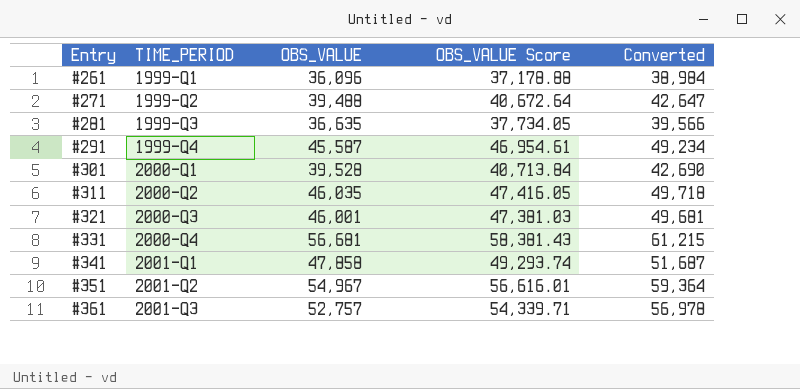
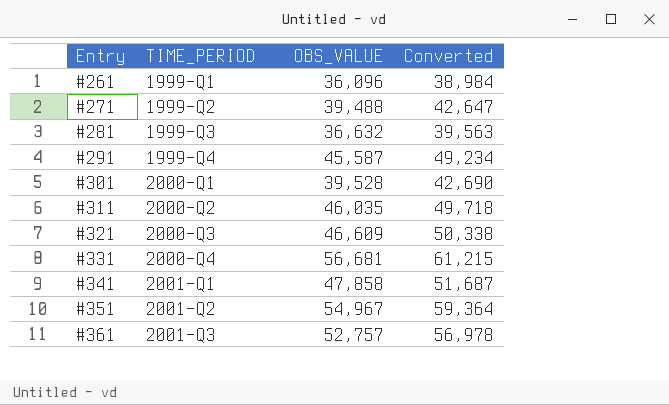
column OBS_VALUE Score | formula: [OBS_VALUE] * 1.03 -> none
#281 | OBS_VALUE: 36,635 -> 36,632
#281 | Converted: 39,566 -> 39,563
#321 | OBS_VALUE: 46,001 -> 46,609
#321 | Converted: 49,681 -> 50,338

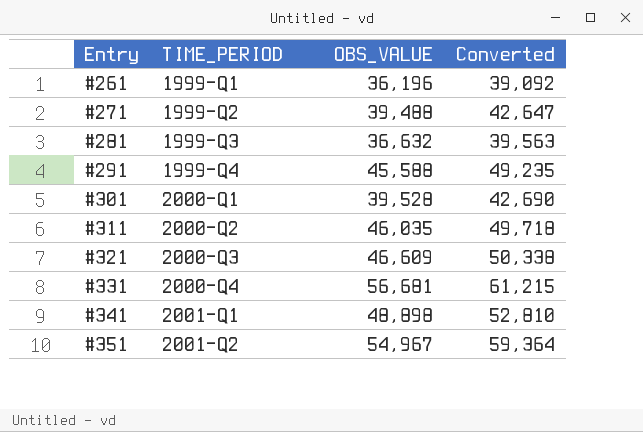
row #361: 2001-Q3 | 52,757 | 56,978 -> none
#261 | OBS_VALUE: 36,096 -> 36,196
#261 | Converted: 38,984 -> 39,092
#291 | OBS_VALUE: 45,587 -> 45,588
#291 | Converted: 49,234 -> 49,235
#341 | OBS_VALUE: 47,858 -> 48,898
#341 | Converted: 51,687 -> 52,810

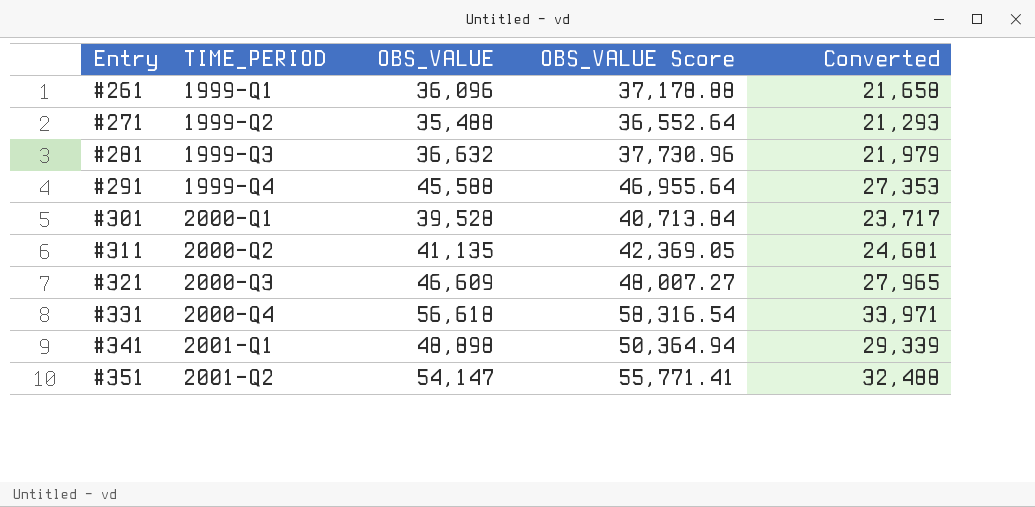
column OBS_VALUE Score | formula: none -> [OBS_VALUE] * 1.03
column Converted | formula: [OBS_VALUE] * 1.08 -> [OBS_VALUE] * 0.6
#261 | OBS_VALUE: 36,196 -> 36,096
#271 | OBS_VALUE: 39,488 -> 35,488
#311 | OBS_VALUE: 46,035 -> 41,135
#331 | OBS_VALUE: 56,681 -> 56,618
#351 | OBS_VALUE: 54,967 -> 54,147

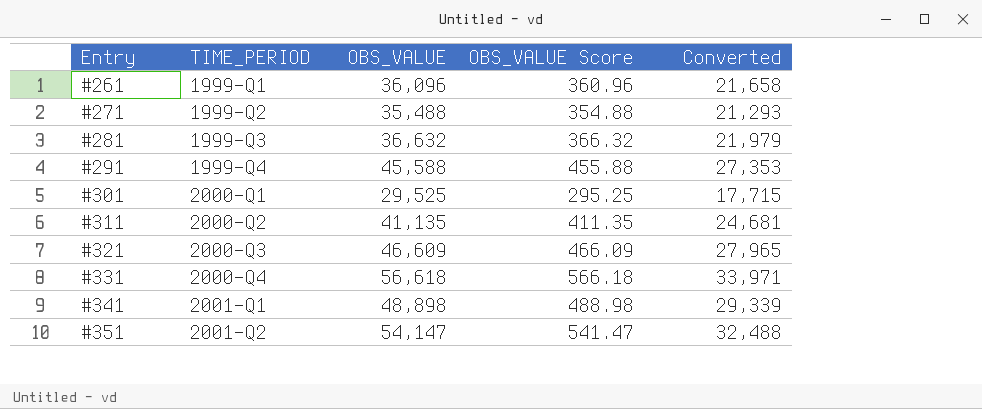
column OBS_VALUE Score | formula: [OBS_VALUE] * 1.03 -> [OBS_VALUE] * 0.01
#301 | OBS_VALUE: 39,528 -> 29,525
#301 | Converted: 23,717 -> 17,715

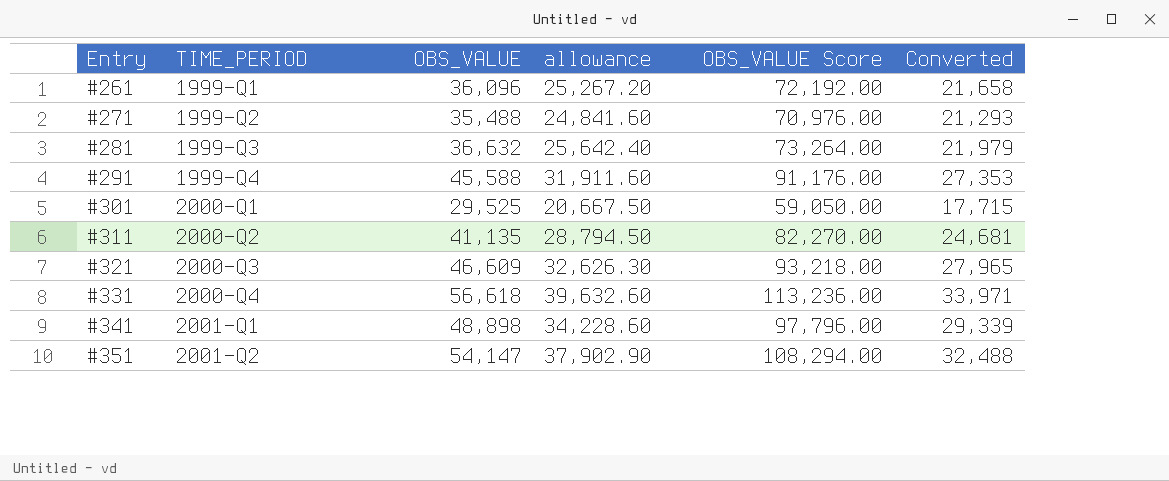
column allowance | formula: none -> [OBS_VALUE] * 0.7
column OBS_VALUE Score | formula: [OBS_VALUE] * 0.01 -> [OBS_VALUE] * 2

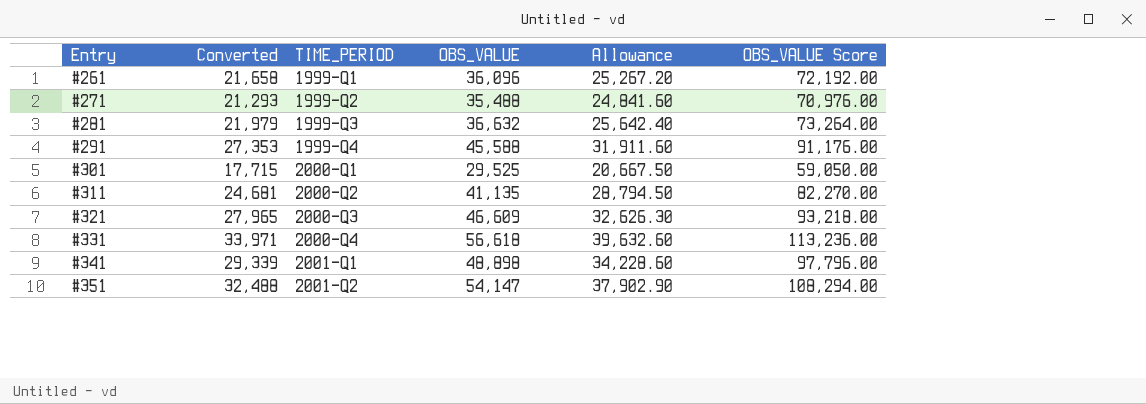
column Converted | position: 6 -> 2
column name: allowance -> Allowance

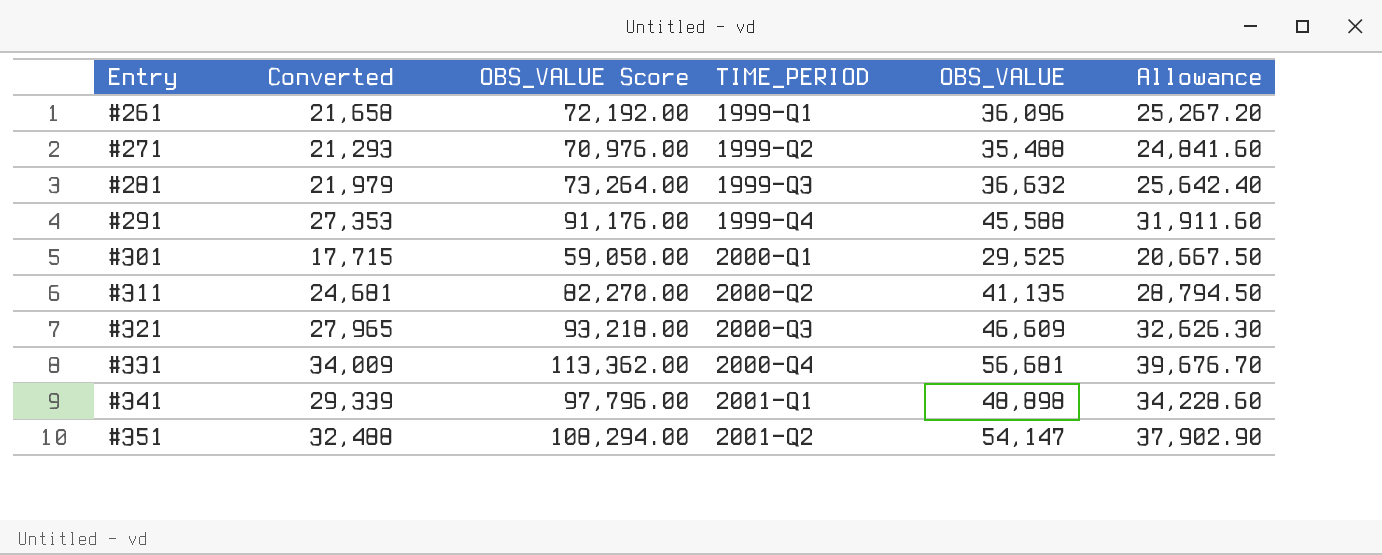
column OBS_VALUE Score | position: 6 -> 3
#331 | Converted: 33,971 -> 34,009
#331 | OBS_VALUE Score: 113,236.00 -> 113,362.00
#331 | OBS_VALUE: 56,618 -> 56,681
#331 | Allowance: 39,632.60 -> 39,676.70

